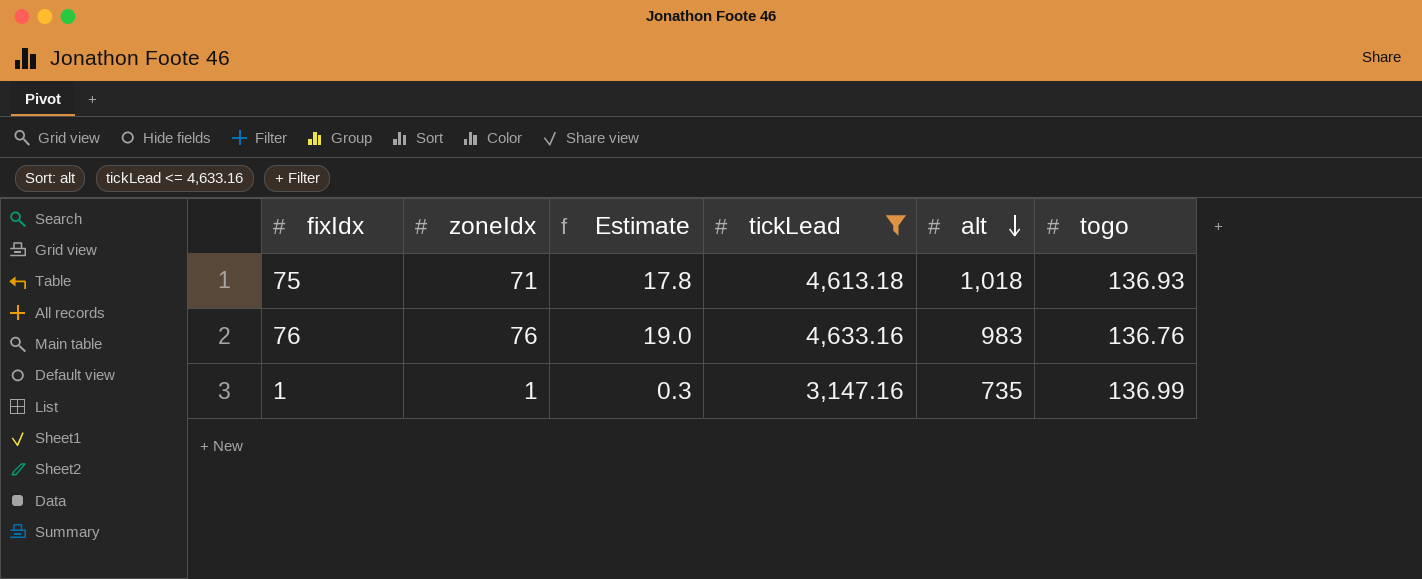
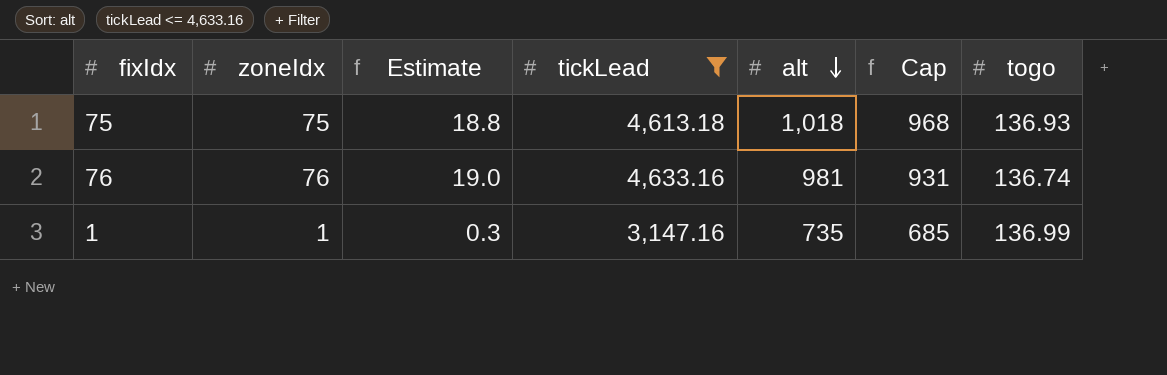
column Cap | formula: none -> [alt] - 50
75 | zoneIdx: 71 -> 75
75 | Estimate: 17.8 -> 18.8
76 | alt: 983 -> 981
76 | togo: 136.76 -> 136.74

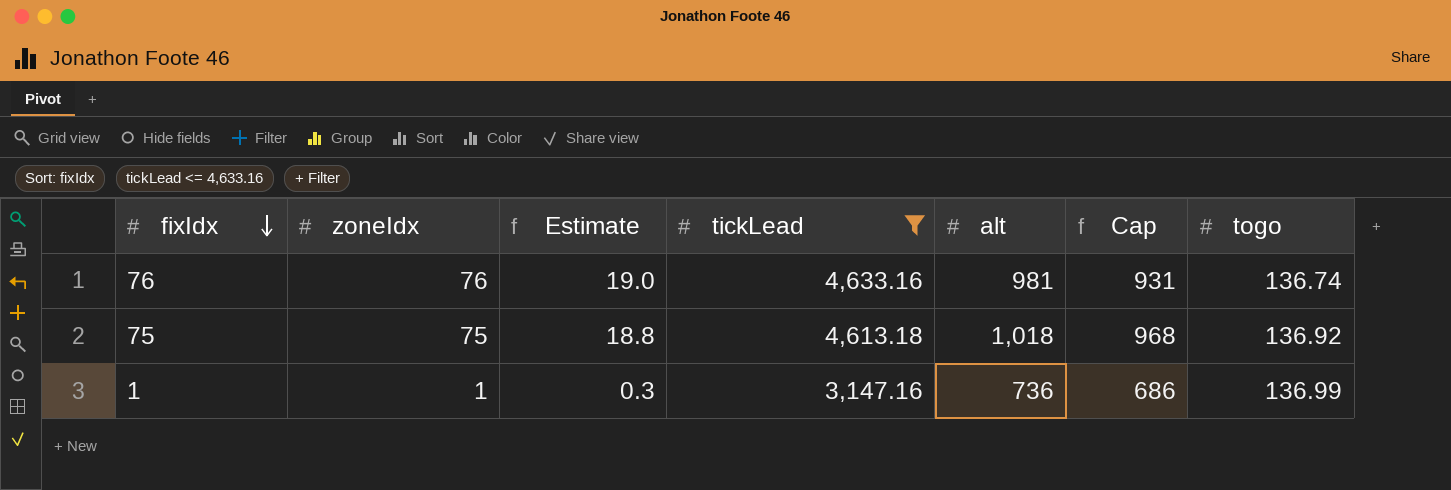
row order: alt descending -> fixIdx descending
75 | togo: 136.93 -> 136.92
1 | alt: 735 -> 736
1 | Cap: 685 -> 686

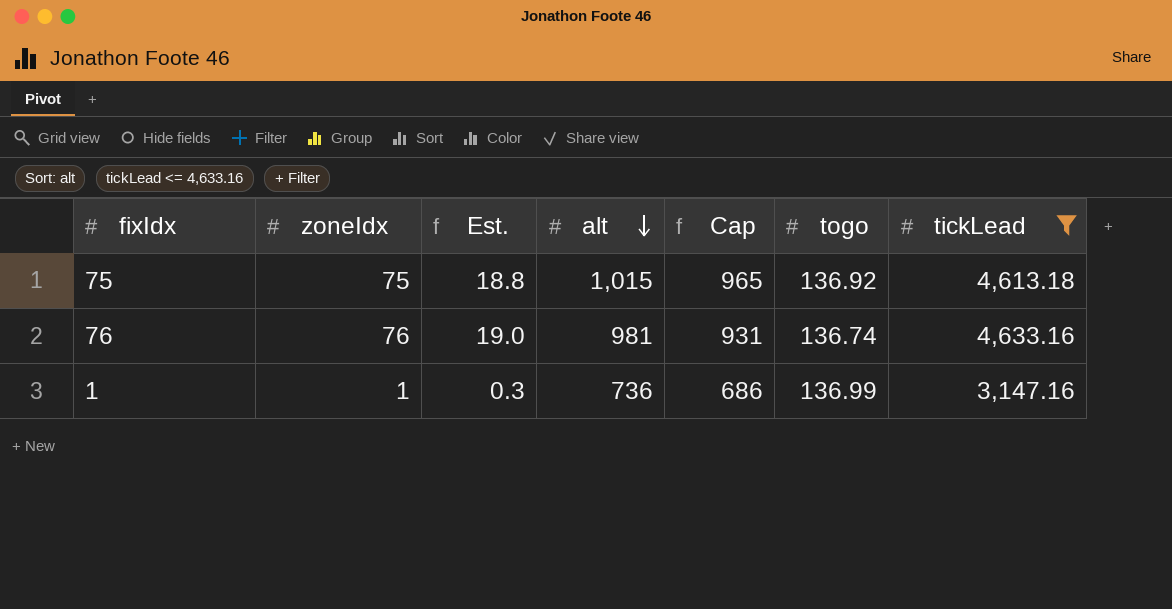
row order: fixIdx descending -> alt descending
column name: Estimate -> Est.
column tickLead | position: 4 -> 7
75 | alt: 1,018 -> 1,015
75 | Cap: 968 -> 965

